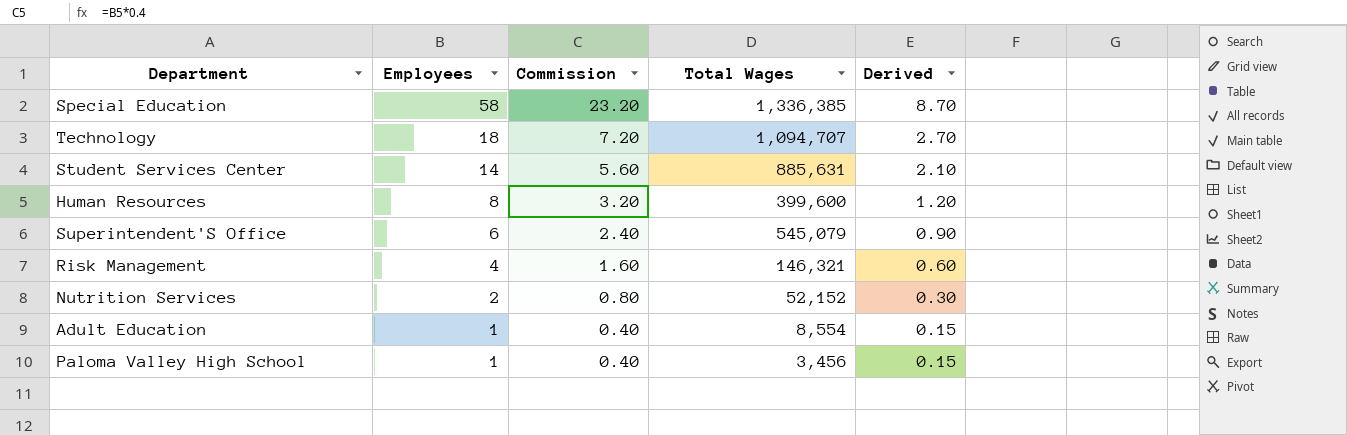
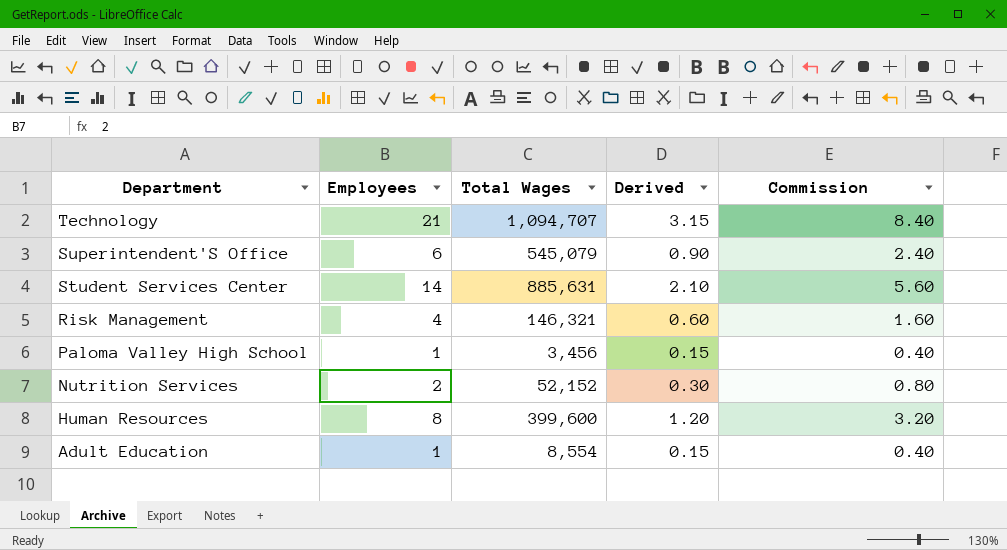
row order: Employees descending -> Department descending
column Commission | position: 3 -> 5
row Special Education: 58 | 23.20 | 1,336,385 | 8.70 -> none
Technology | Employees: 18 -> 21
Technology | Derived: 2.70 -> 3.15
Technology | Commission: 7.20 -> 8.40

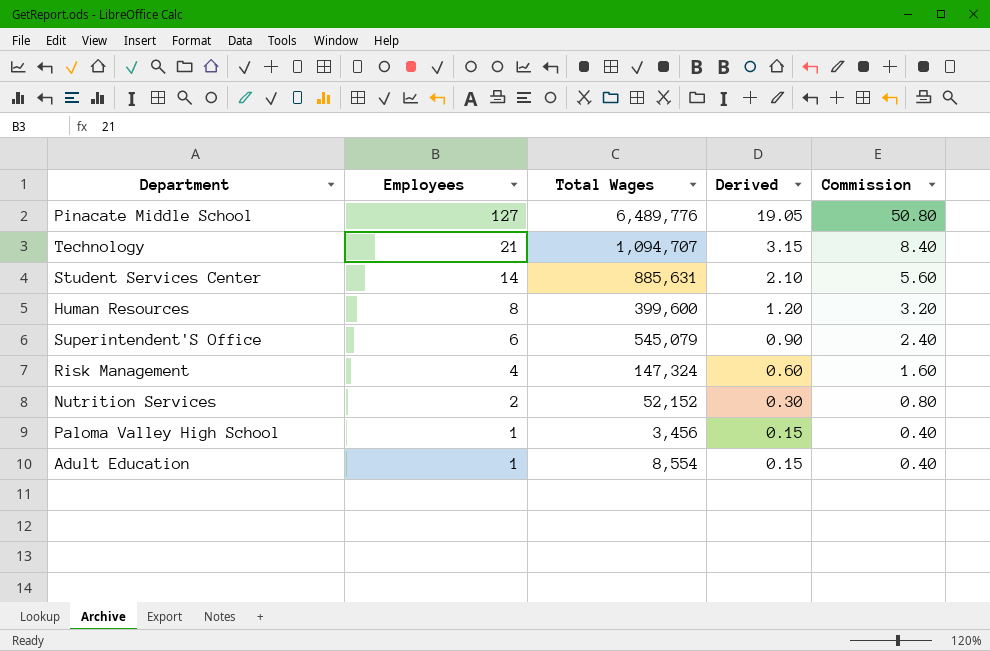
row order: Department descending -> Employees descending
row Pinacate Middle School: none -> 127 | 6,489,776 | 19.05 | 50.80
Risk Management | Total Wages: 146,321 -> 147,324

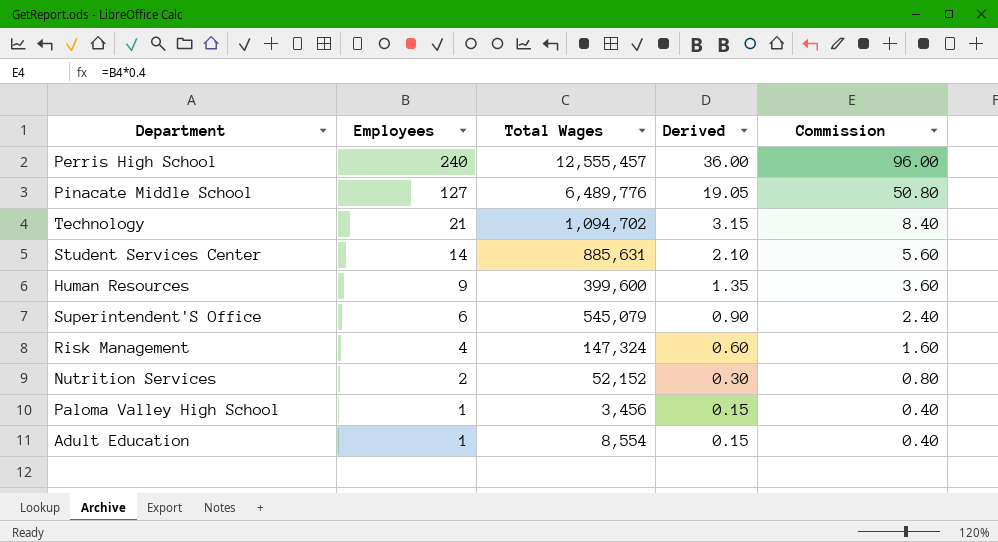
row Perris High School: none -> 240 | 12,555,457 | 36.00 | 96.00
Technology | Total Wages: 1,094,707 -> 1,094,702
Human Resources | Employees: 8 -> 9
Human Resources | Derived: 1.20 -> 1.35
Human Resources | Commission: 3.20 -> 3.60

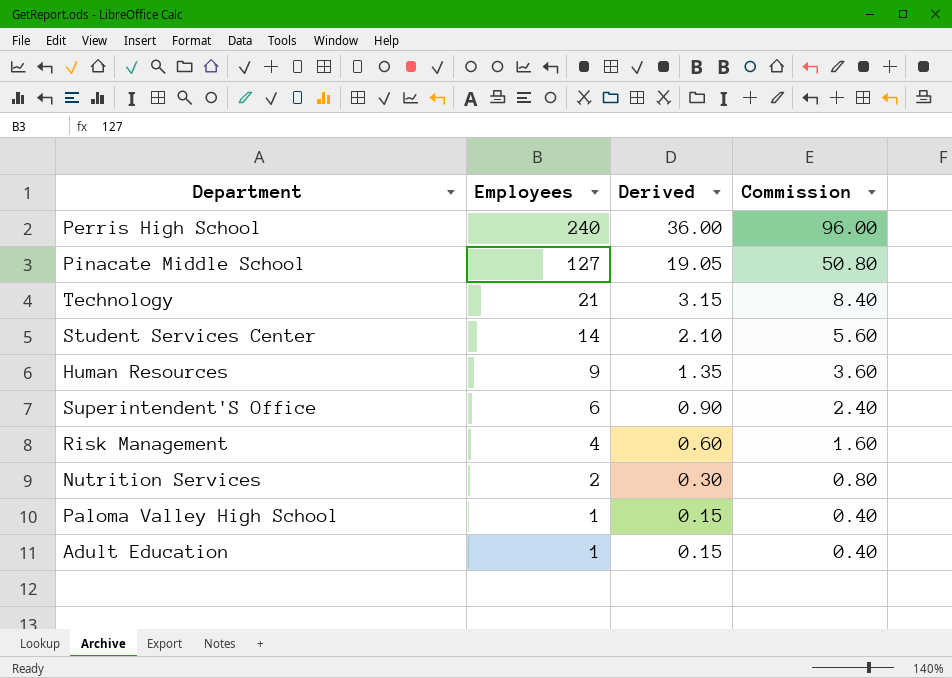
column Total Wages | position: 3 -> none

